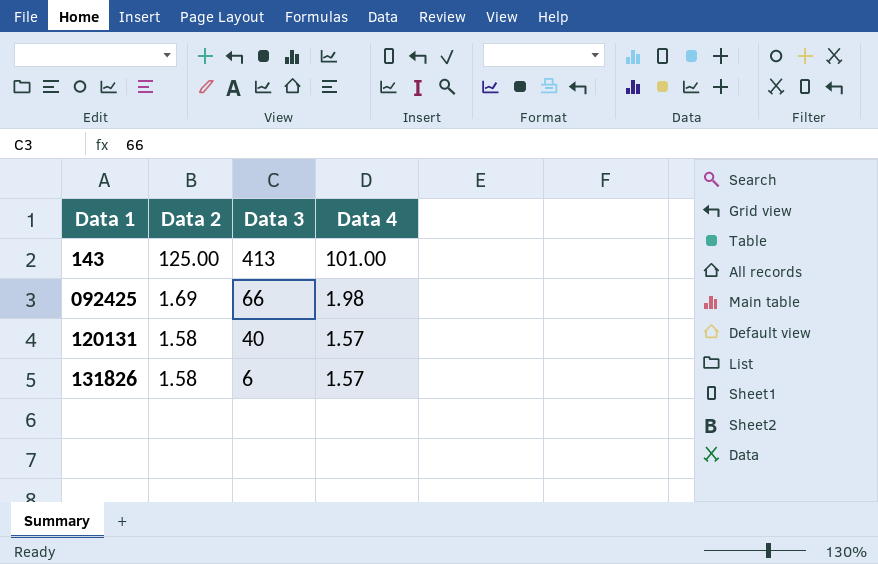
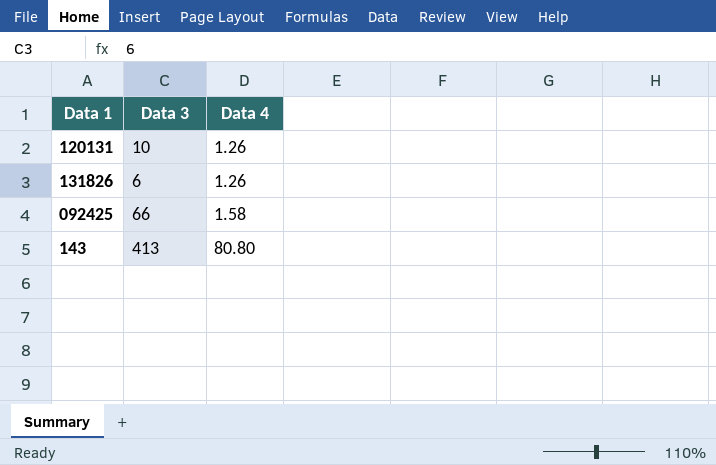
row order: Data 1 ascending -> Data 4 ascending
column Data 2 | position: 2 -> none
120131 | Data 3: 40 -> 10
120131 | Data 4: 1.57 -> 1.26
131826 | Data 4: 1.57 -> 1.26
092425 | Data 4: 1.98 -> 1.58
143 | Data 4: 101.00 -> 80.80

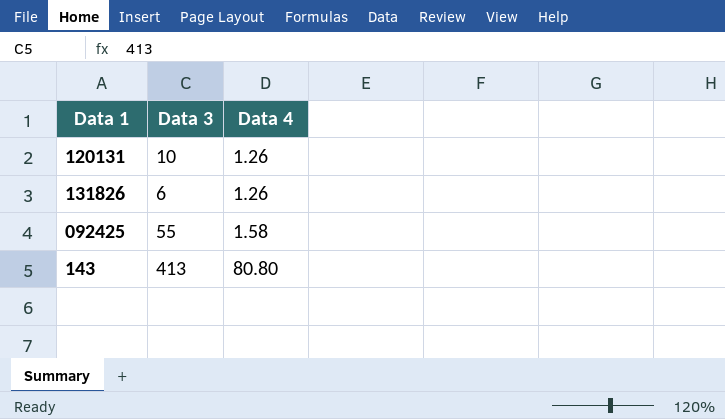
092425 | Data 3: 66 -> 55

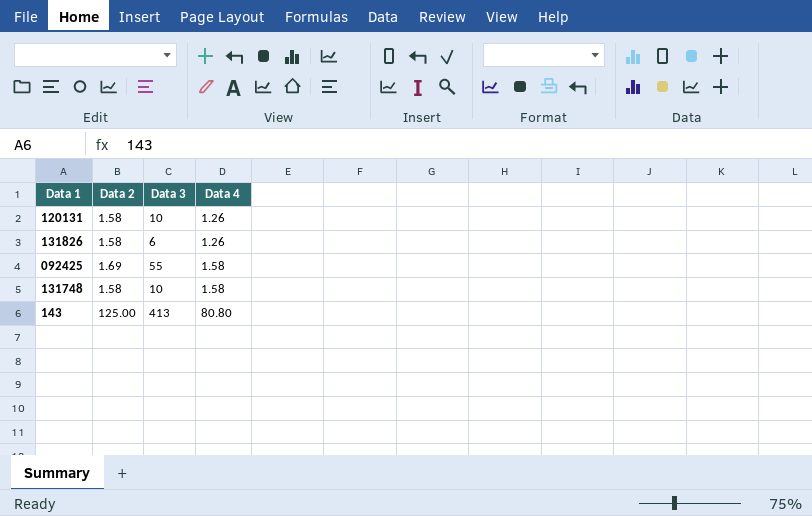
column Data 2 | position: none -> 2
row 131748: none -> 1.58 | 10 | 1.58

